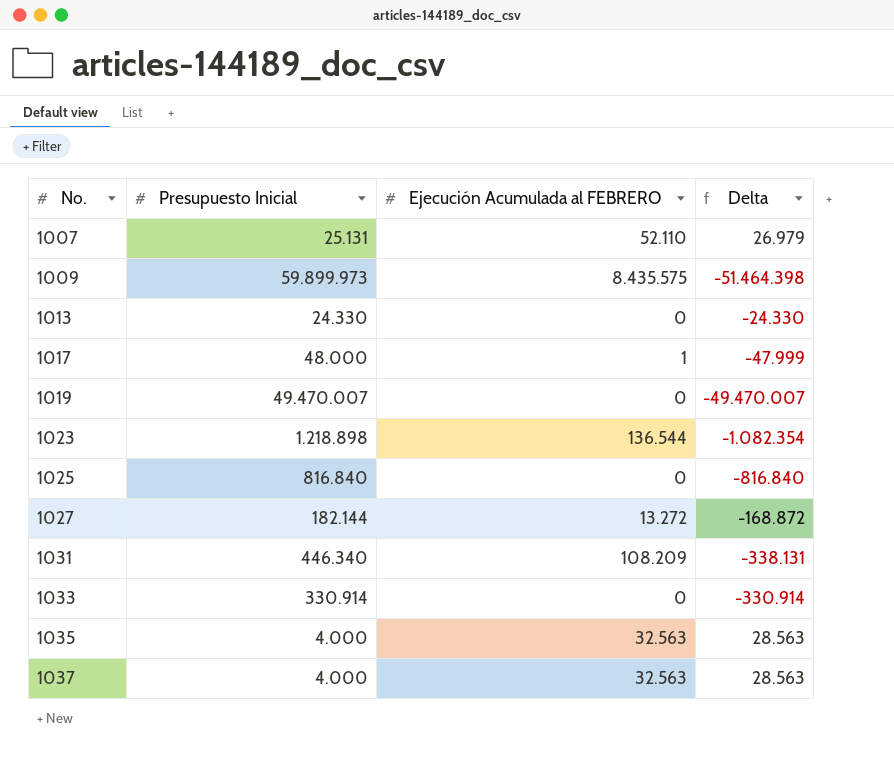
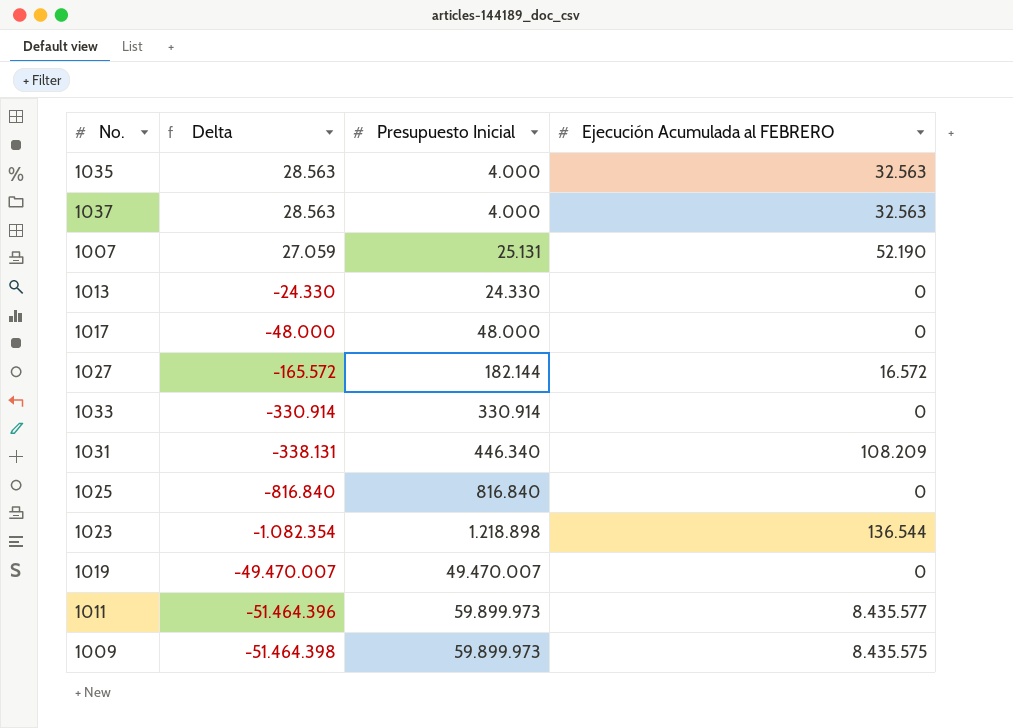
row order: No. ascending -> Delta descending
column Delta | position: 4 -> 2
1007 | Delta: 26.979 -> 27.059
1007 | Ejecución Acumulada al FEBRERO: 52.110 -> 52.190
1017 | Delta: -47.999 -> -48.000
1017 | Ejecución Acumulada al FEBRERO: 1 -> 0
1027 | Delta: -168.872 -> -165.572
1027 | Ejecución Acumulada al FEBRERO: 13.272 -> 16.572
row 1011: none -> -51.464.396 | 59.899.973 | 8.435.577

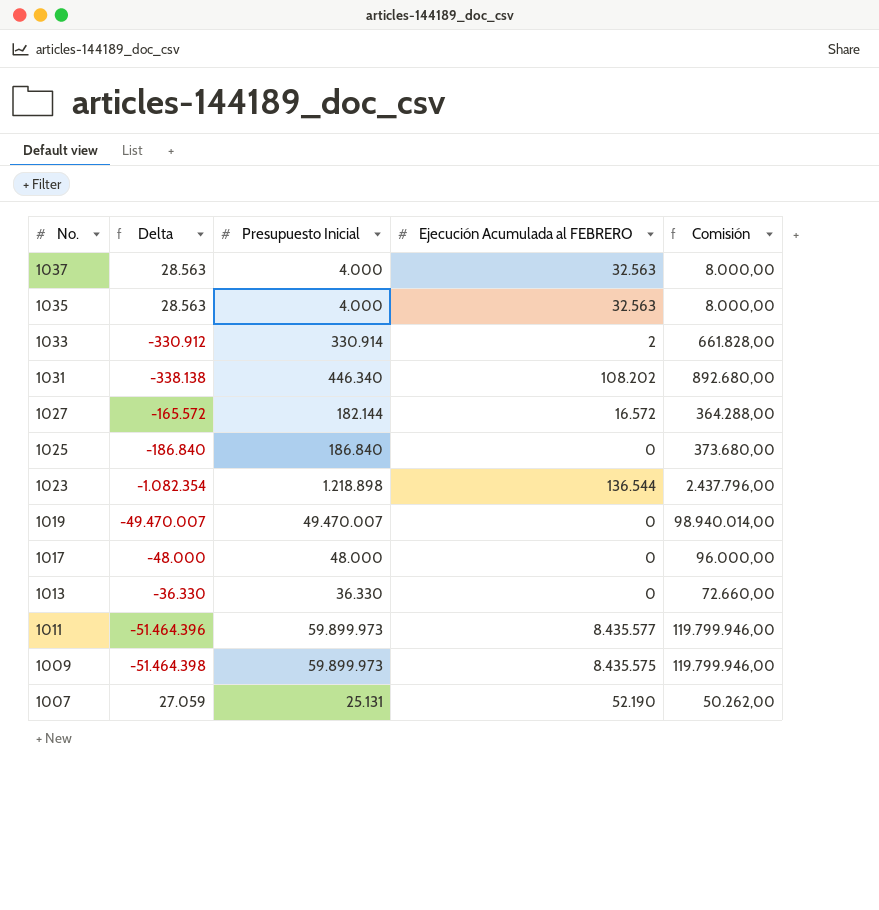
row order: Delta descending -> No. descending
column Comisión | formula: none -> [Presupuesto Inicial] * 2
1033 | Delta: -330.914 -> -330.912
1033 | Ejecución Acumulada al FEBRERO: 0 -> 2
1031 | Delta: -338.131 -> -338.138
1031 | Ejecución Acumulada al FEBRERO: 108.209 -> 108.202
1025 | Delta: -816.840 -> -186.840
1025 | Presupuesto Inicial: 816.840 -> 186.840
1013 | Delta: -24.330 -> -36.330
1013 | Presupuesto Inicial: 24.330 -> 36.330

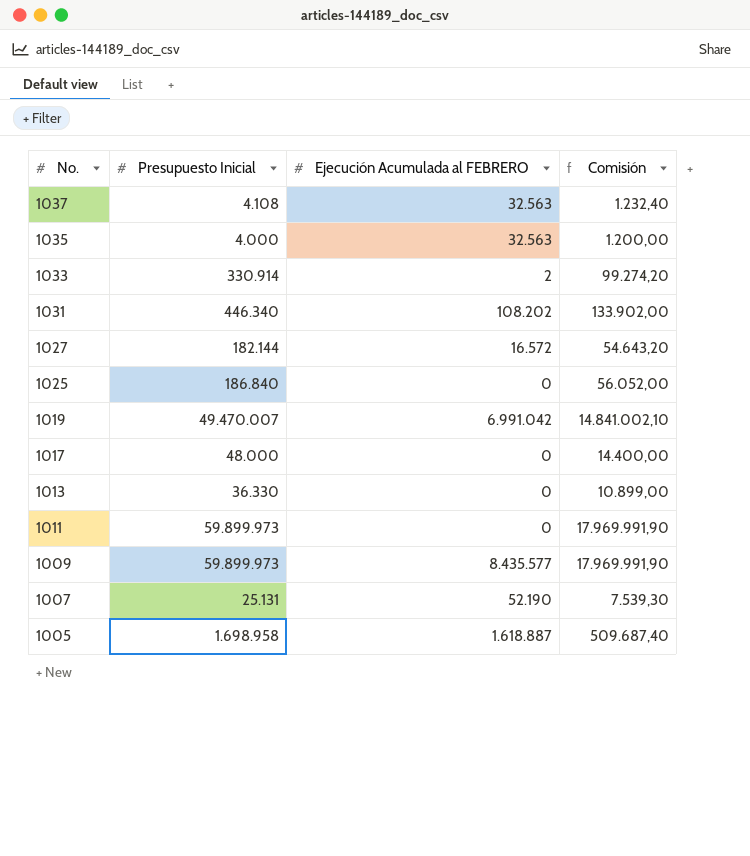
column Delta | formula: [Ejecución Acumulada al FEBRERO] - [Presupuesto Inicial] -> none
column Comisión | formula: [Presupuesto Inicial] * 2 -> [Presupuesto Inicial] * 0,3
row 1023: -1.082.354 | 1.218.898 | 136.544 | 2.437.796,00 -> none
1037 | Presupuesto Inicial: 4.000 -> 4.108
1019 | Ejecución Acumulada al FEBRERO: 0 -> 6.991.042
1011 | Ejecución Acumulada al FEBRERO: 8.435.577 -> 0
1009 | Ejecución Acumulada al FEBRERO: 8.435.575 -> 8.435.577
row 1005: none -> 1.698.958 | 1.618.887 | 509.687,40

